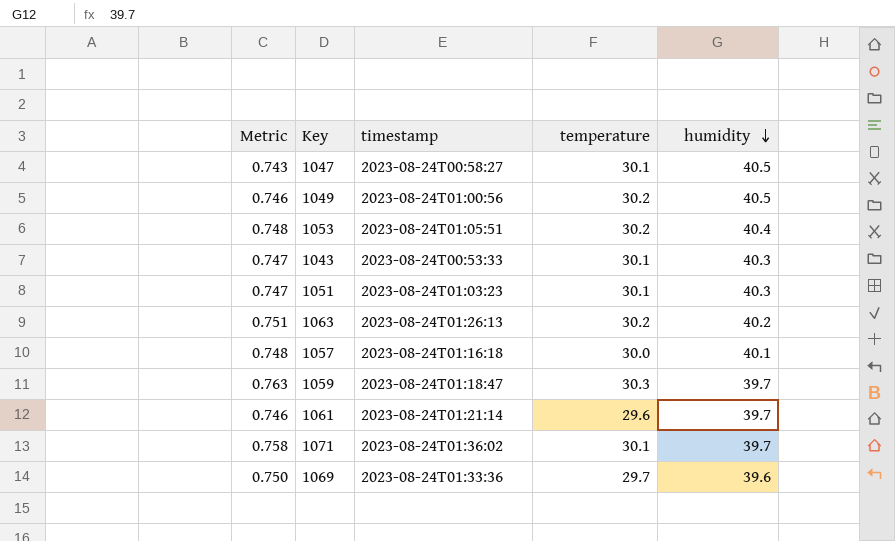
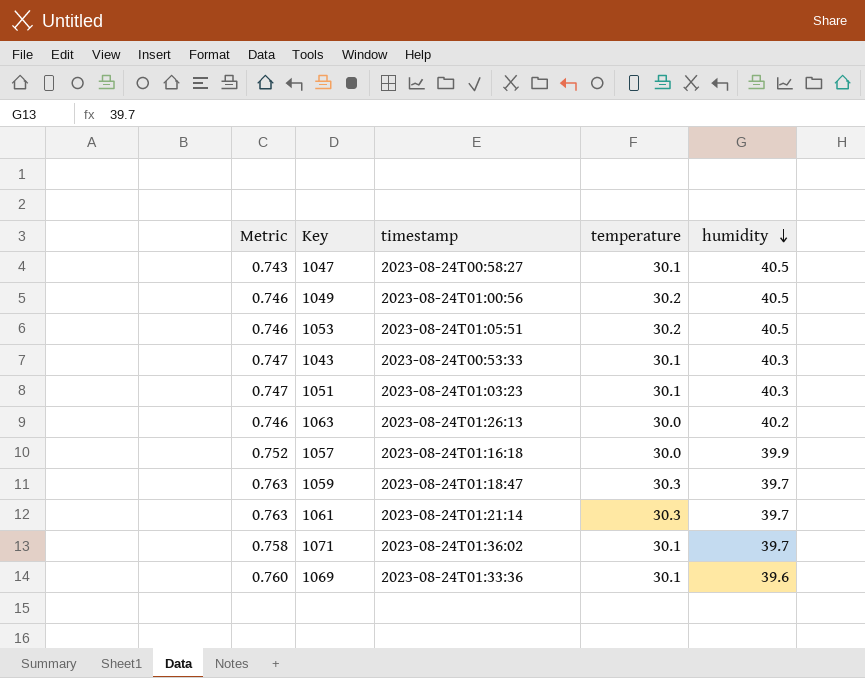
1053 | Metric: 0.748 -> 0.746
1053 | humidity: 40.4 -> 40.5
1063 | Metric: 0.751 -> 0.746
1063 | temperature: 30.2 -> 30.0
1057 | Metric: 0.748 -> 0.752
1057 | humidity: 40.1 -> 39.9
1061 | Metric: 0.746 -> 0.763
1061 | temperature: 29.6 -> 30.3
1069 | Metric: 0.750 -> 0.760
1069 | temperature: 29.7 -> 30.1

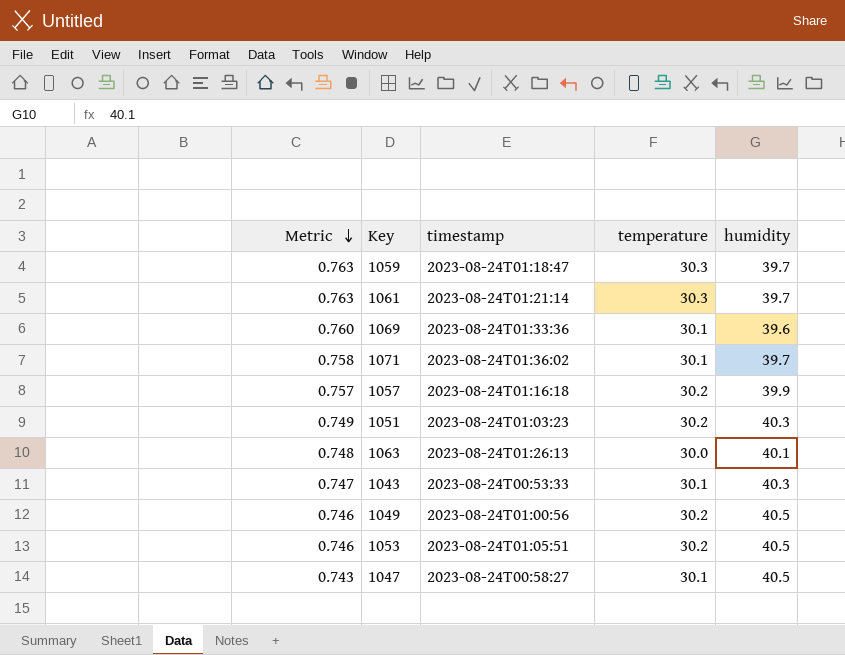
row order: humidity descending -> Metric descending
1057 | Metric: 0.752 -> 0.757
1057 | temperature: 30.0 -> 30.2
1051 | Metric: 0.747 -> 0.749
1051 | temperature: 30.1 -> 30.2
1063 | Metric: 0.746 -> 0.748
1063 | humidity: 40.2 -> 40.1

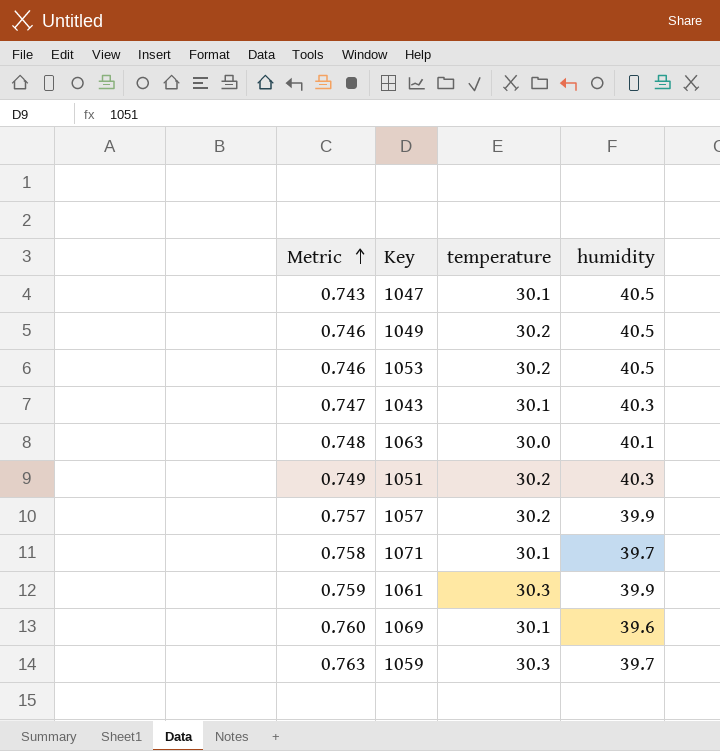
row order: Metric descending -> Metric ascending
column timestamp | position: 3 -> none
1061 | Metric: 0.763 -> 0.759
1061 | humidity: 39.7 -> 39.9

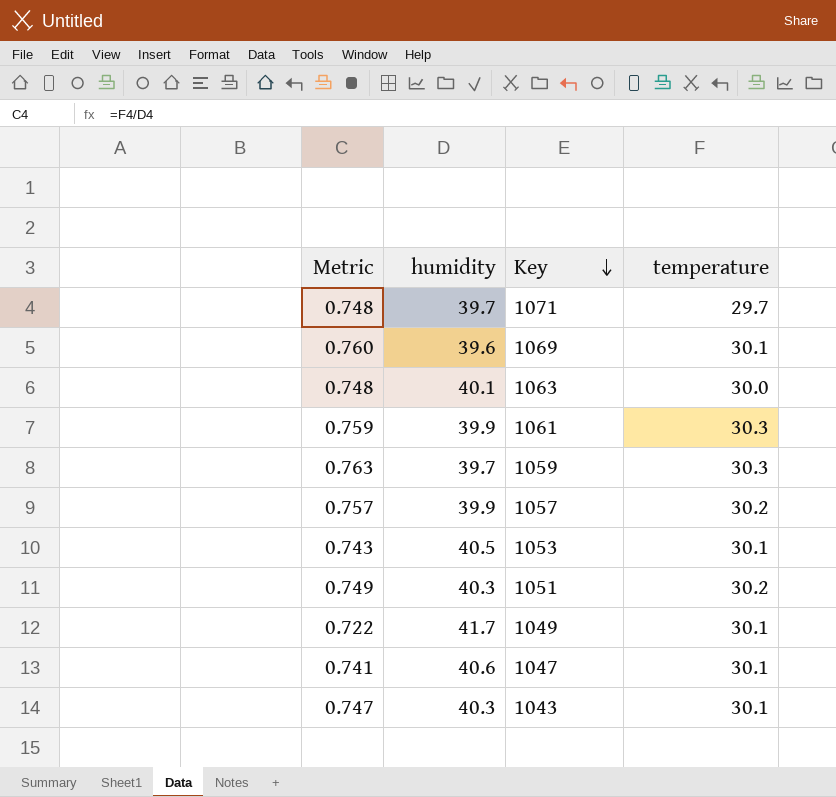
row order: Metric ascending -> Key descending
column humidity | position: 4 -> 2
1071 | Metric: 0.758 -> 0.748
1071 | temperature: 30.1 -> 29.7
1053 | Metric: 0.746 -> 0.743
1053 | temperature: 30.2 -> 30.1
1049 | Metric: 0.746 -> 0.722
1049 | humidity: 40.5 -> 41.7
1049 | temperature: 30.2 -> 30.1
1047 | Metric: 0.743 -> 0.741
1047 | humidity: 40.5 -> 40.6

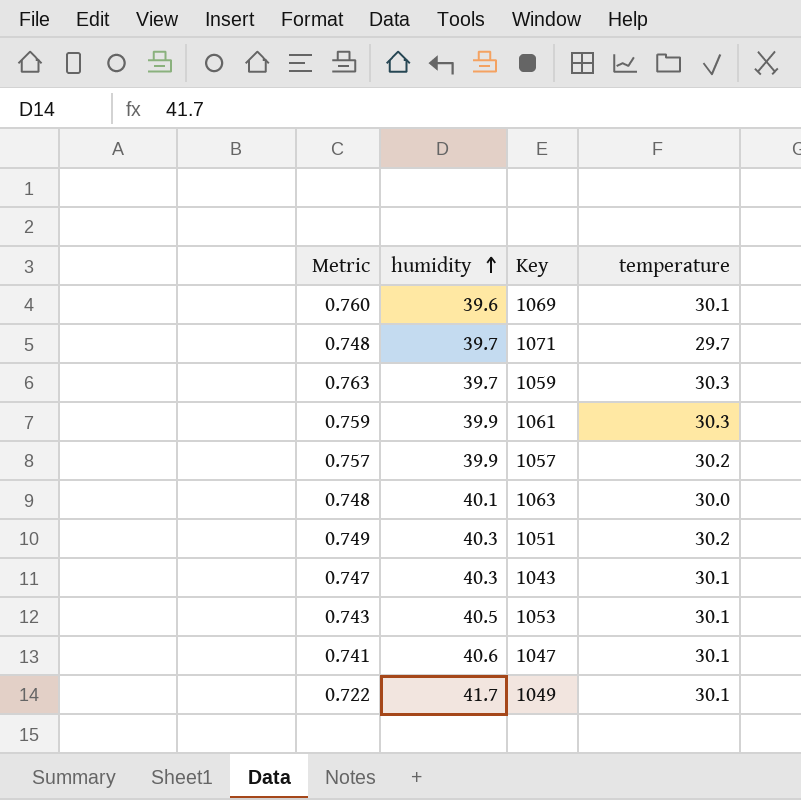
row order: Key descending -> humidity ascending

